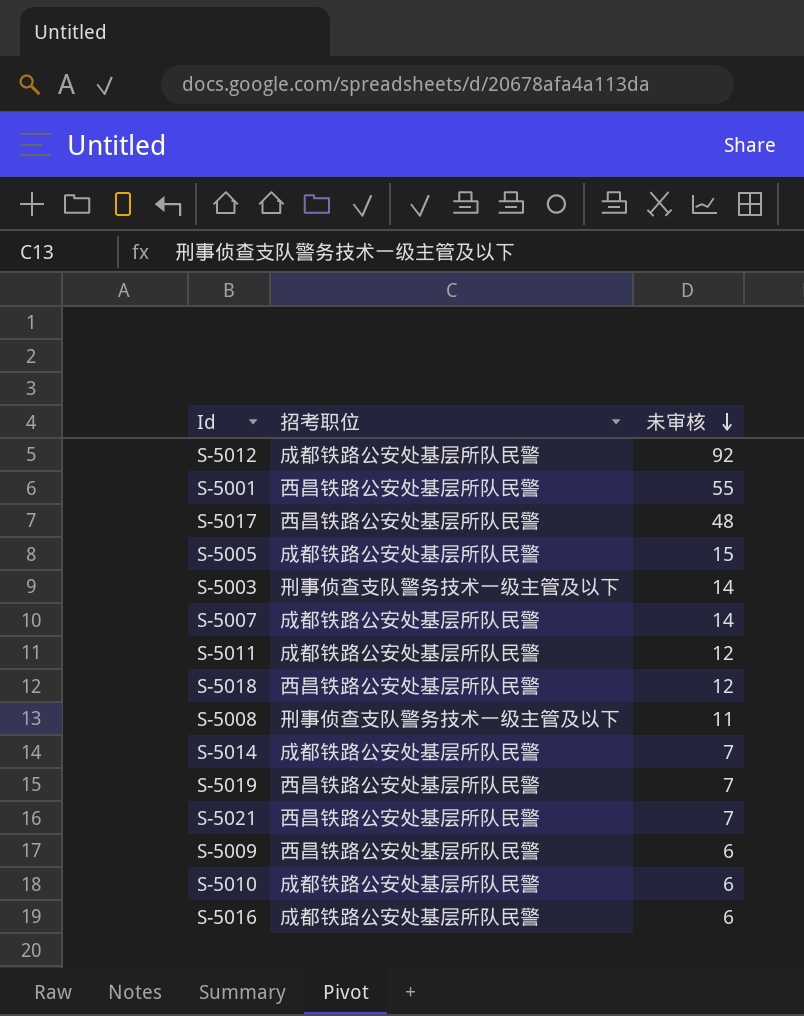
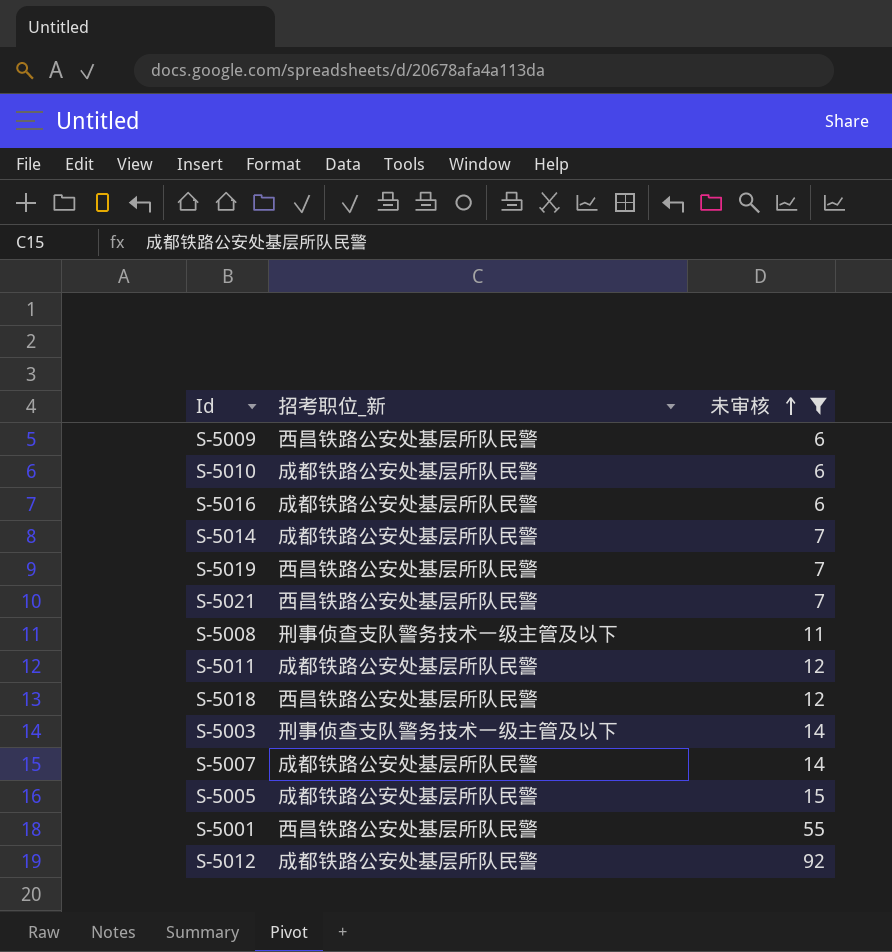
filter: none -> 未审核 != 48
row order: 未审核 descending -> 未审核 ascending
column name: 招考职位 -> 招考职位_新

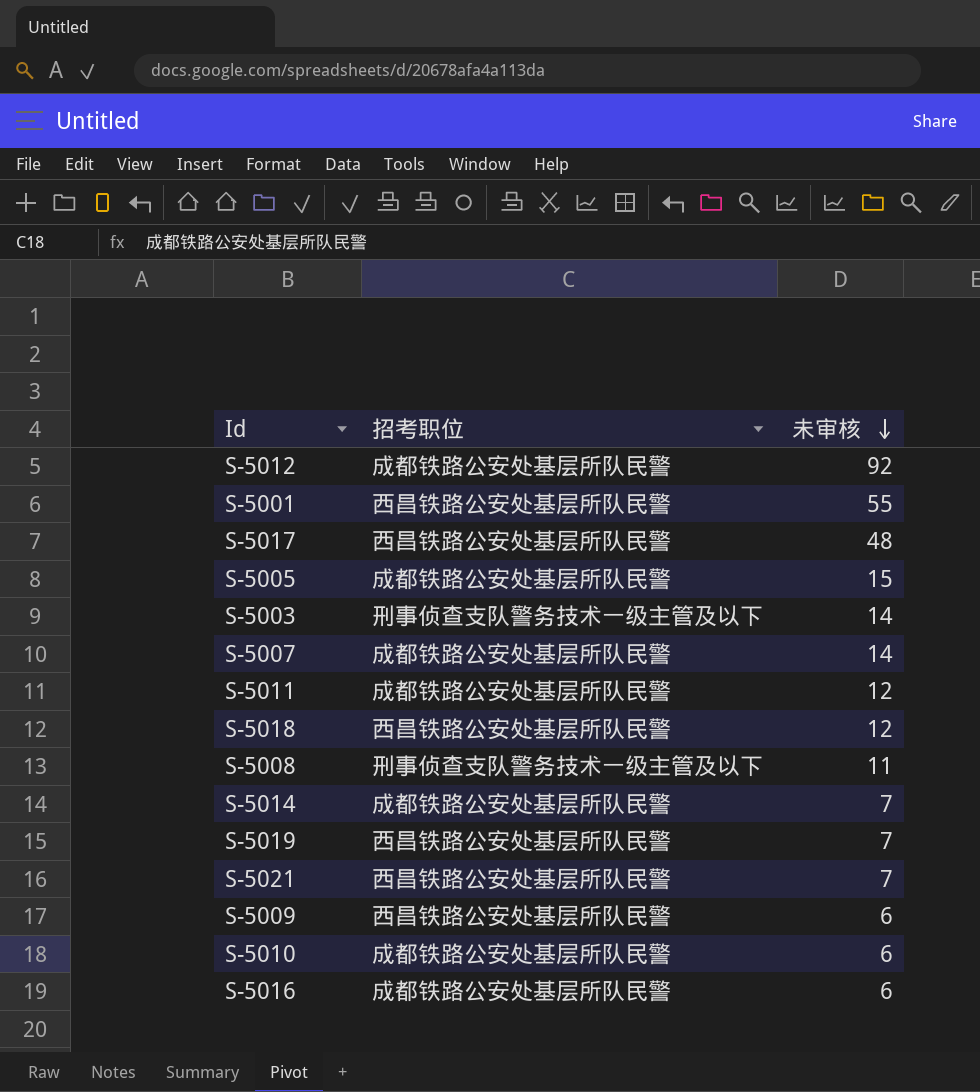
filter: 未审核 != 48 -> none
row order: 未审核 ascending -> 未审核 descending
column name: 招考职位_新 -> 招考职位

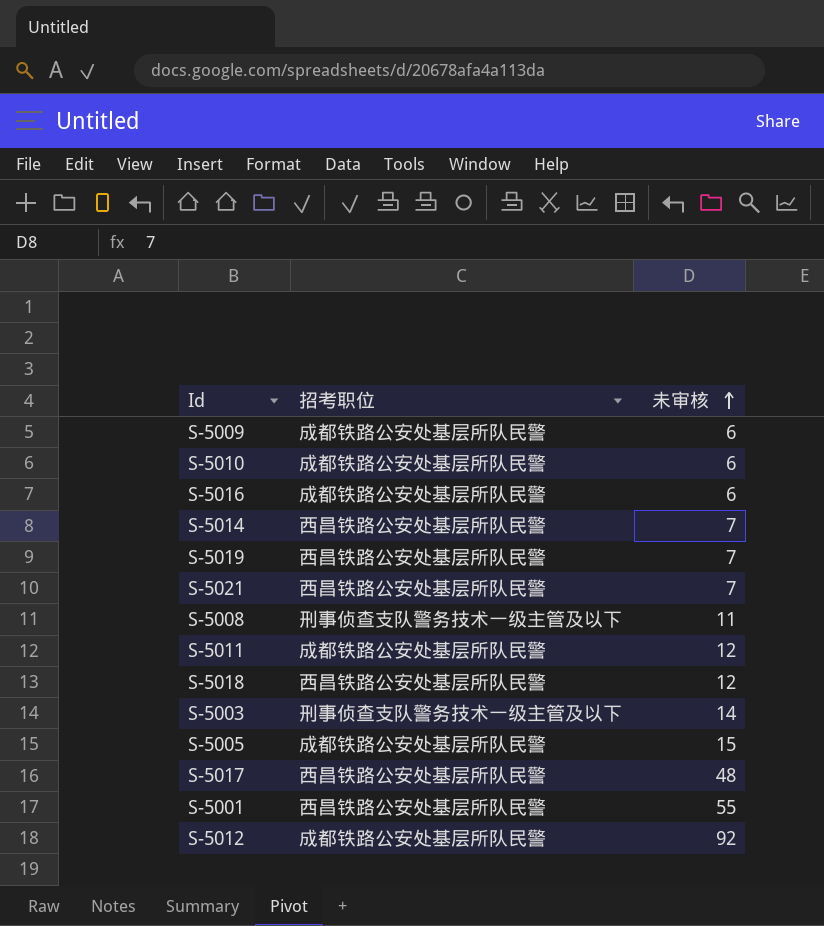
row order: 未审核 descending -> 未审核 ascending
row S-5007: 成都铁路公安处基层所队民警 | 14 -> none
S-5009 | 招考职位: 西昌铁路公安处基层所队民警 -> 成都铁路公安处基层所队民警
S-5014 | 招考职位: 成都铁路公安处基层所队民警 -> 西昌铁路公安处基层所队民警

